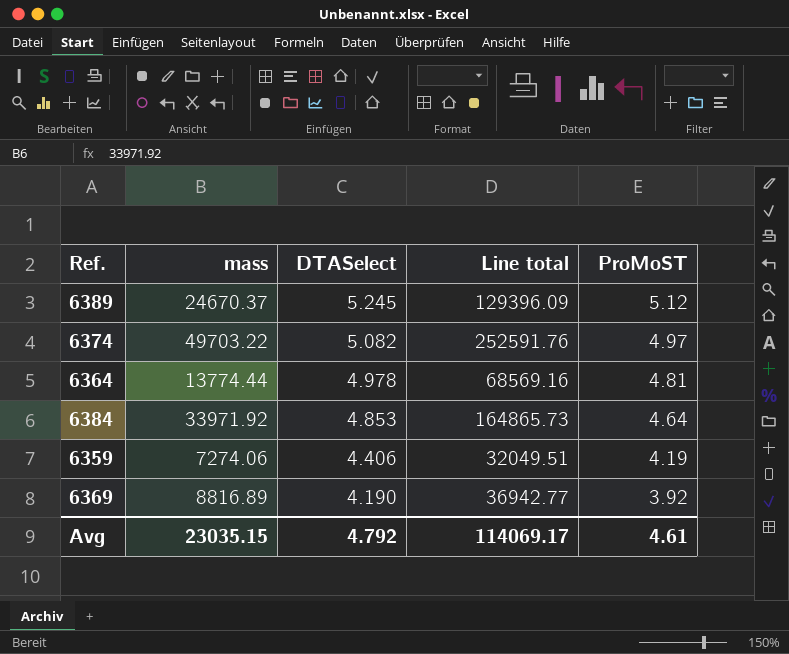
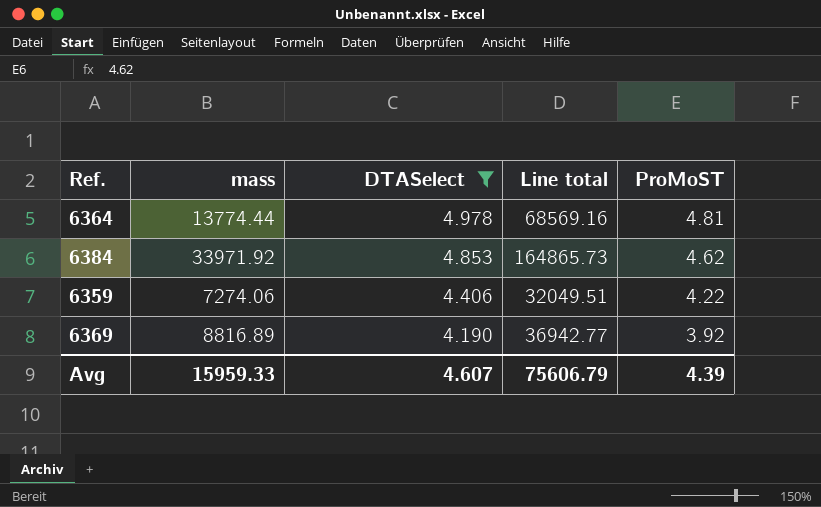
filter: none -> DTASelect <= 4.978
6384 | ProMoST: 4.64 -> 4.62
6359 | ProMoST: 4.19 -> 4.22
Avg | mass: 23035.15 -> 15959.33
Avg | DTASelect: 4.792 -> 4.607
Avg | Line total: 114069.17 -> 75606.79
Avg | ProMoST: 4.61 -> 4.39

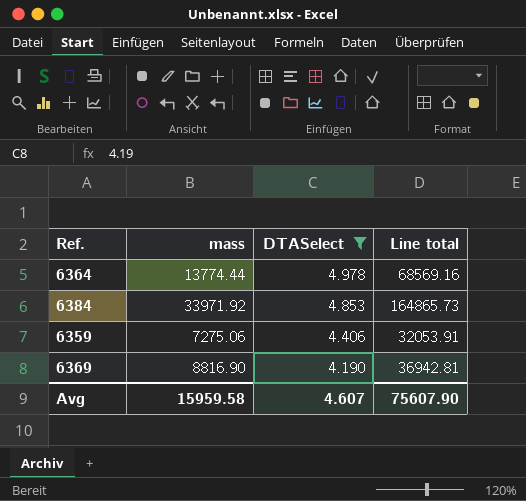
column ProMoST | position: 5 -> none
6359 | mass: 7274.06 -> 7275.06
6359 | Line total: 32049.51 -> 32053.91
6369 | mass: 8816.89 -> 8816.90
6369 | Line total: 36942.77 -> 36942.81
Avg | mass: 15959.33 -> 15959.58
Avg | Line total: 75606.79 -> 75607.90

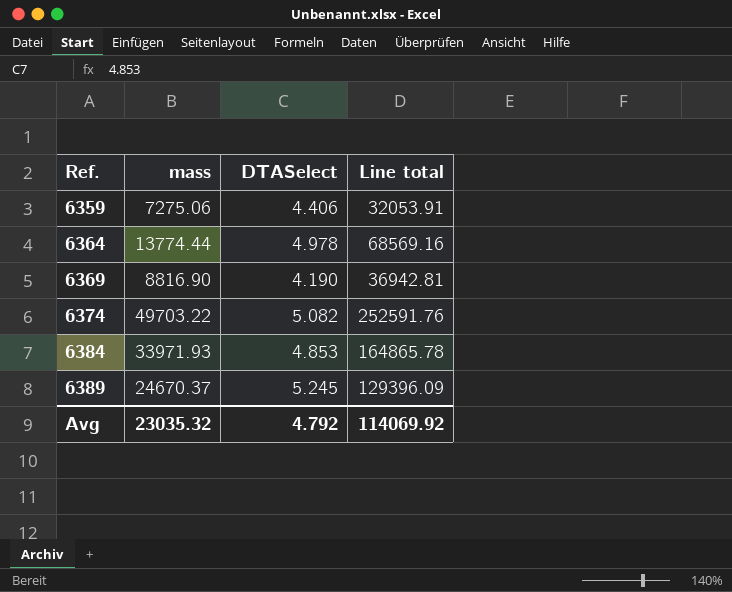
filter: DTASelect <= 4.978 -> none
row order: DTASelect descending -> Ref. ascending
6384 | mass: 33971.92 -> 33971.93
6384 | Line total: 164865.73 -> 164865.78
Avg | mass: 15959.58 -> 23035.32
Avg | DTASelect: 4.607 -> 4.792
Avg | Line total: 75607.90 -> 114069.92

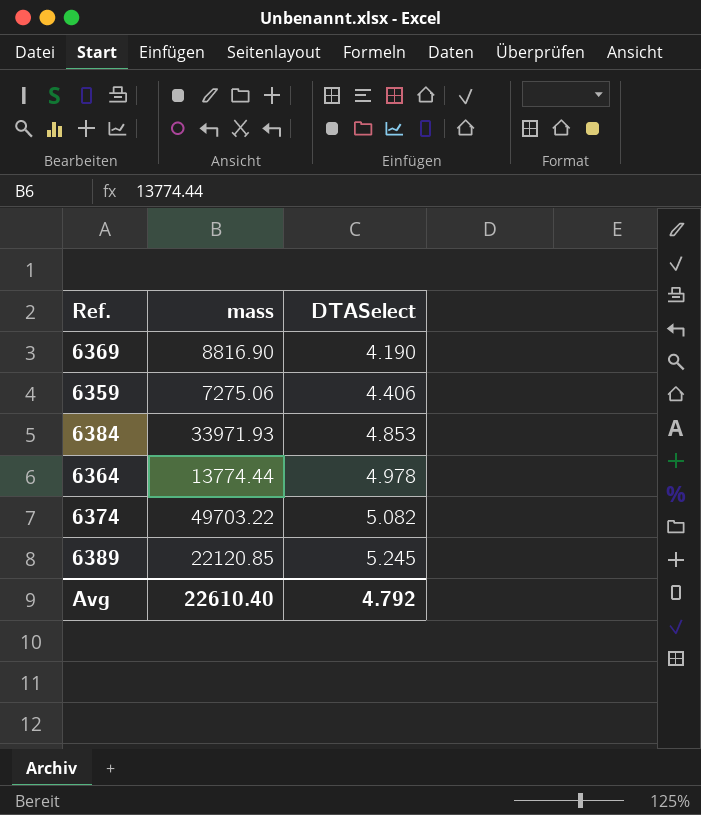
row order: Ref. ascending -> DTASelect ascending
column Line total | formula: [mass] * [DTASelect] -> none
6389 | mass: 24670.37 -> 22120.85
Avg | mass: 23035.32 -> 22610.40

